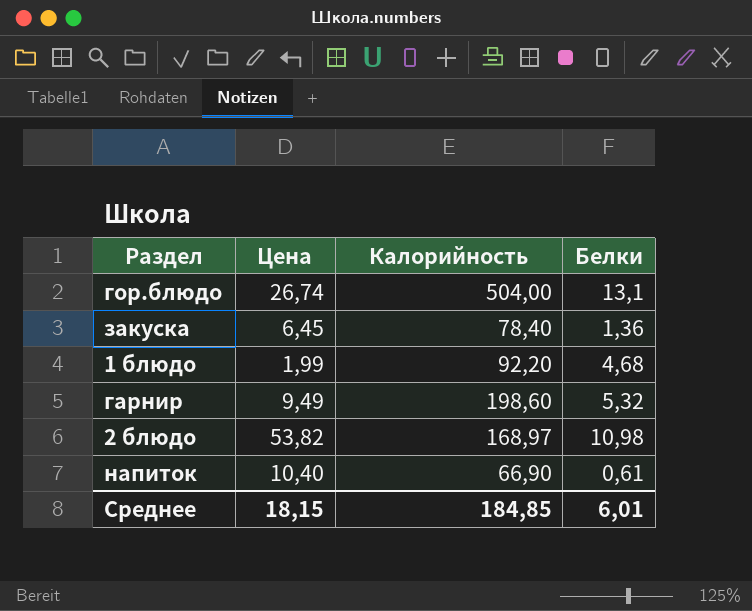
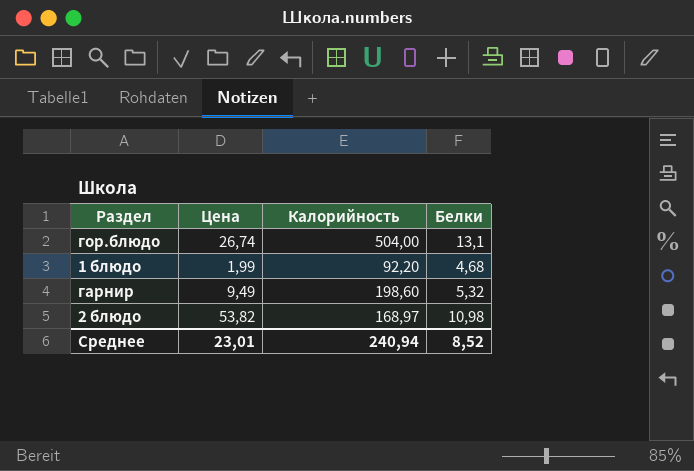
row закуска: 6,45 | 78,40 | 1,36 -> none
row напиток: 10,40 | 66,90 | 0,61 -> none
Среднее | Цена: 18,15 -> 23,01
Среднее | Калорийность: 184,85 -> 240,94
Среднее | Белки: 6,01 -> 8,52

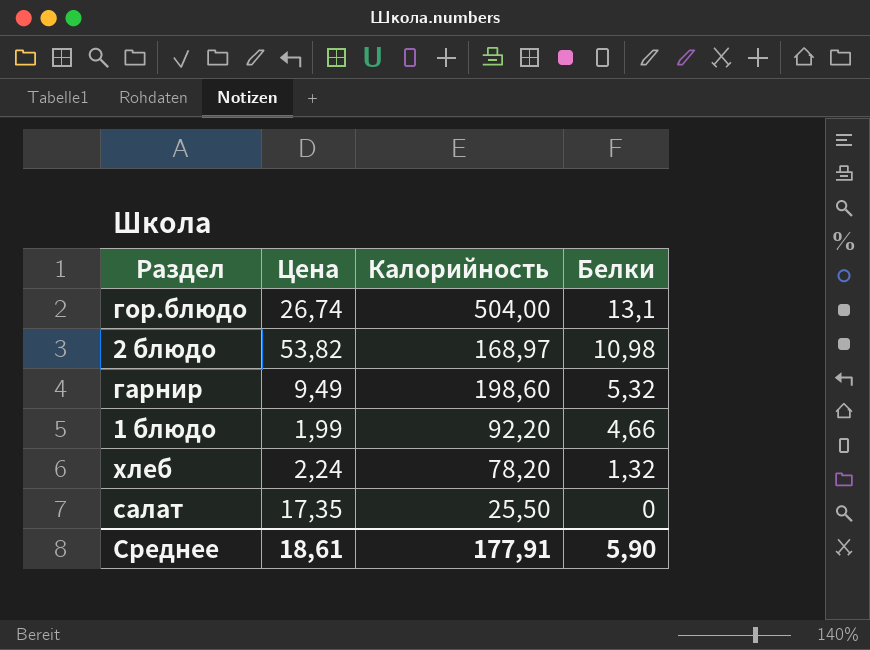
row order: none -> Белки descending
1 блюдо | Белки: 4,68 -> 4,66
row хлеб: none -> 2,24 | 78,20 | 1,32
row салат: none -> 17,35 | 25,50 | 0
Среднее | Цена: 23,01 -> 18,61
Среднее | Калорийность: 240,94 -> 177,91
Среднее | Белки: 8,52 -> 5,90

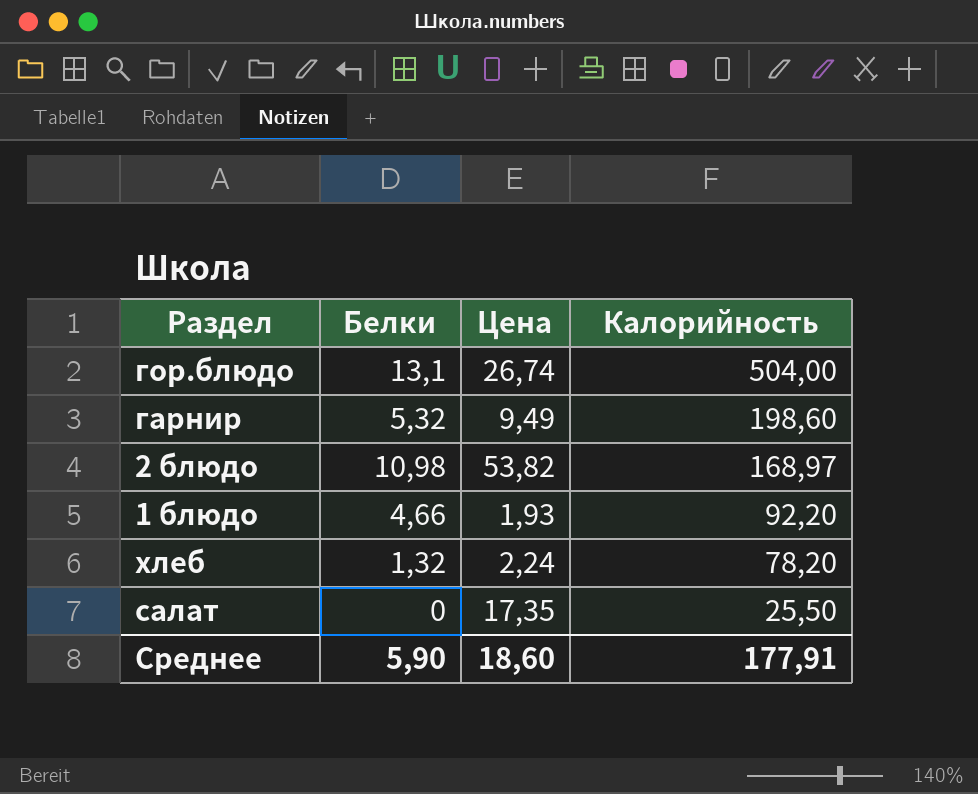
row order: Белки descending -> Калорийность descending
column Белки | position: 4 -> 2
1 блюдо | Цена: 1,99 -> 1,93
Среднее | Цена: 18,61 -> 18,60

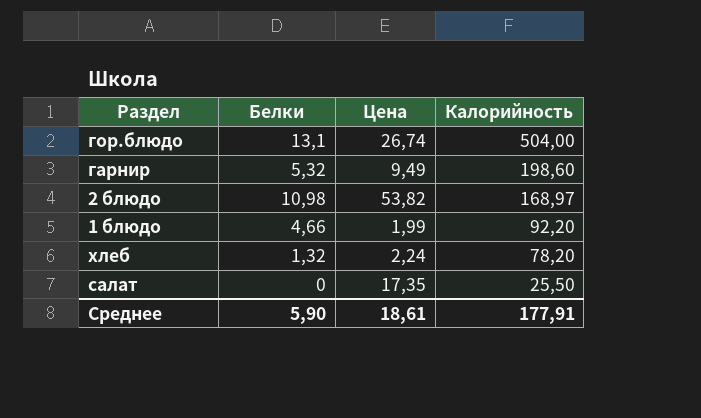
1 блюдо | Цена: 1,93 -> 1,99
Среднее | Цена: 18,60 -> 18,61

